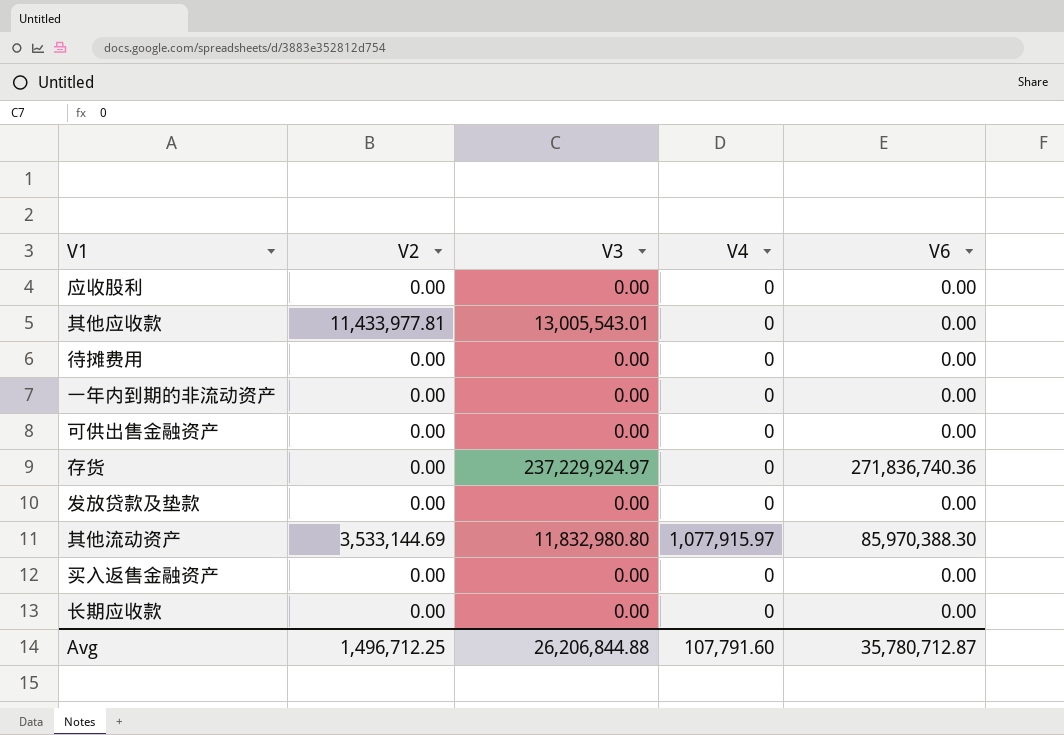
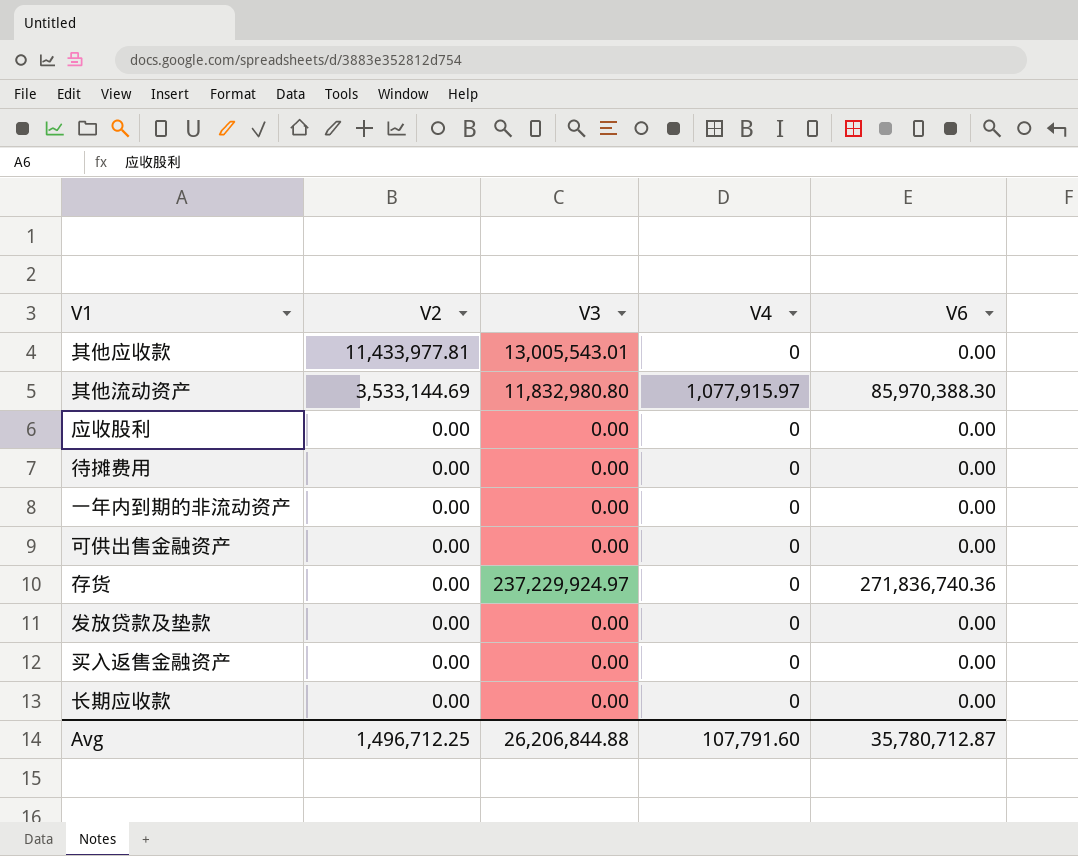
row order: none -> V2 descending

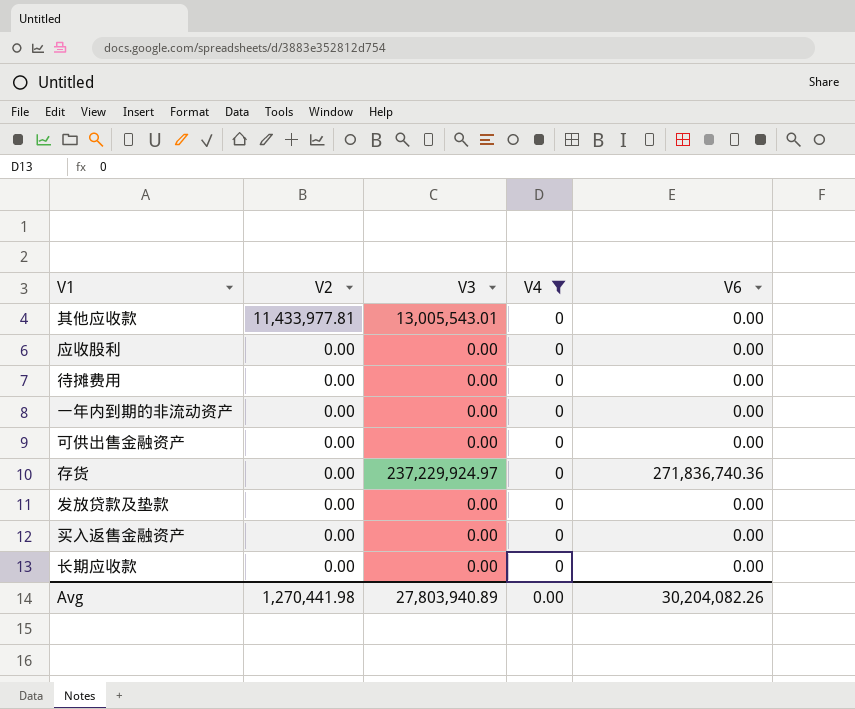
filter: none -> V4 = 0
Avg | V2: 1,496,712.25 -> 1,270,441.98
Avg | V3: 26,206,844.88 -> 27,803,940.89
Avg | V4: 107,791.60 -> 0.00
Avg | V6: 35,780,712.87 -> 30,204,082.26

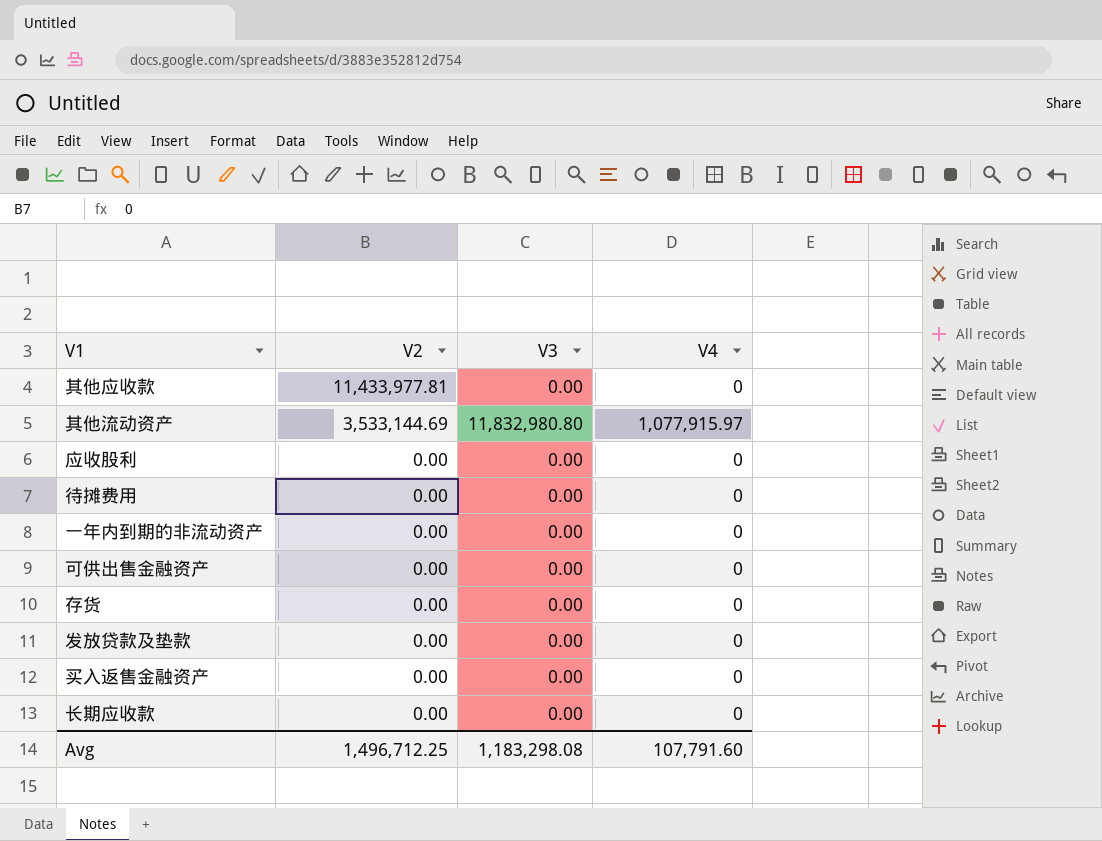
filter: V4 = 0 -> none
column V6 | position: 5 -> none
其他应收款 | V3: 13,005,543.01 -> 0.00
存货 | V3: 237,229,924.97 -> 0.00
Avg | V2: 1,270,441.98 -> 1,496,712.25
Avg | V3: 27,803,940.89 -> 1,183,298.08
Avg | V4: 0.00 -> 107,791.60

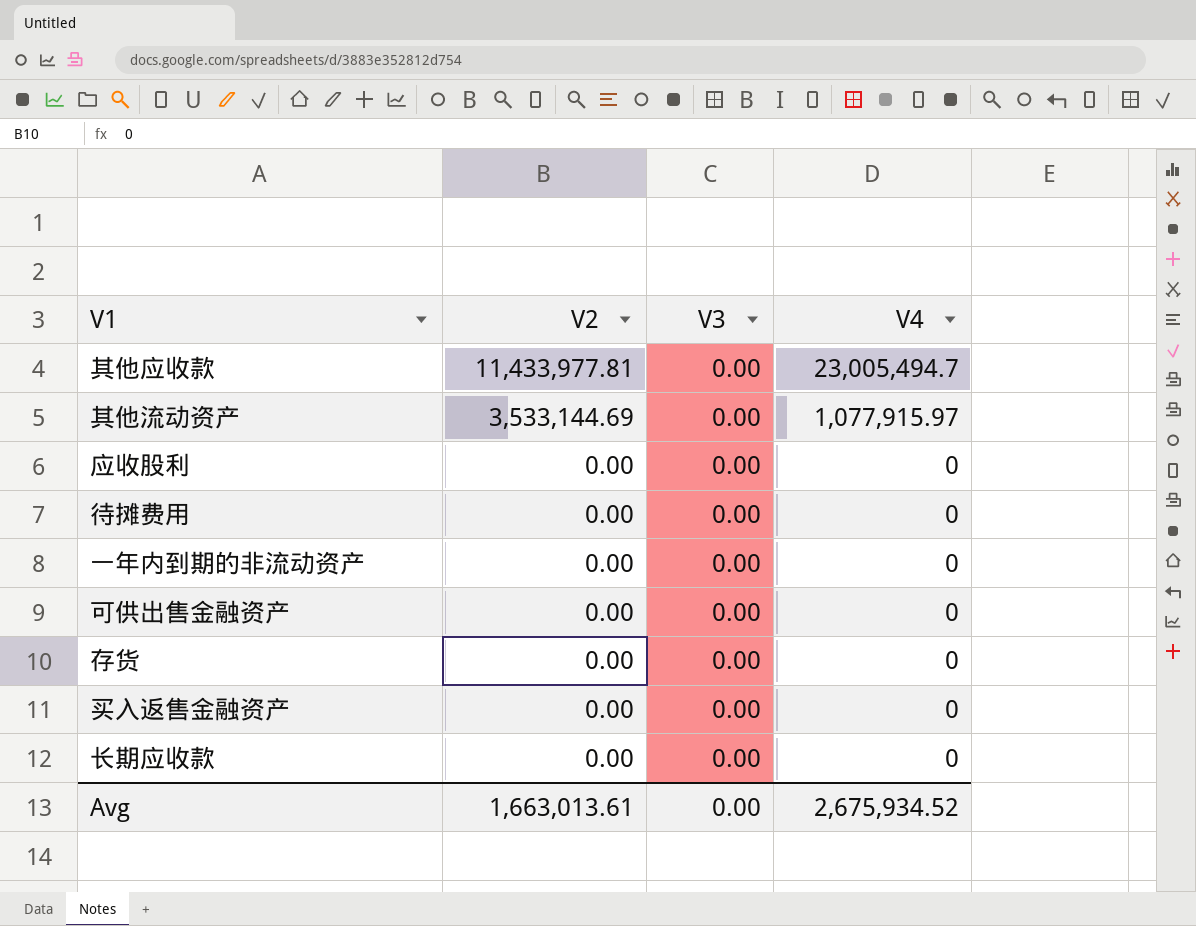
row 发放贷款及垫款: 0.00 | 0.00 | 0 -> none
其他应收款 | V4: 0 -> 23,005,494.7
其他流动资产 | V3: 11,832,980.80 -> 0.00
Avg | V2: 1,496,712.25 -> 1,663,013.61
Avg | V3: 1,183,298.08 -> 0.00
Avg | V4: 107,791.60 -> 2,675,934.52

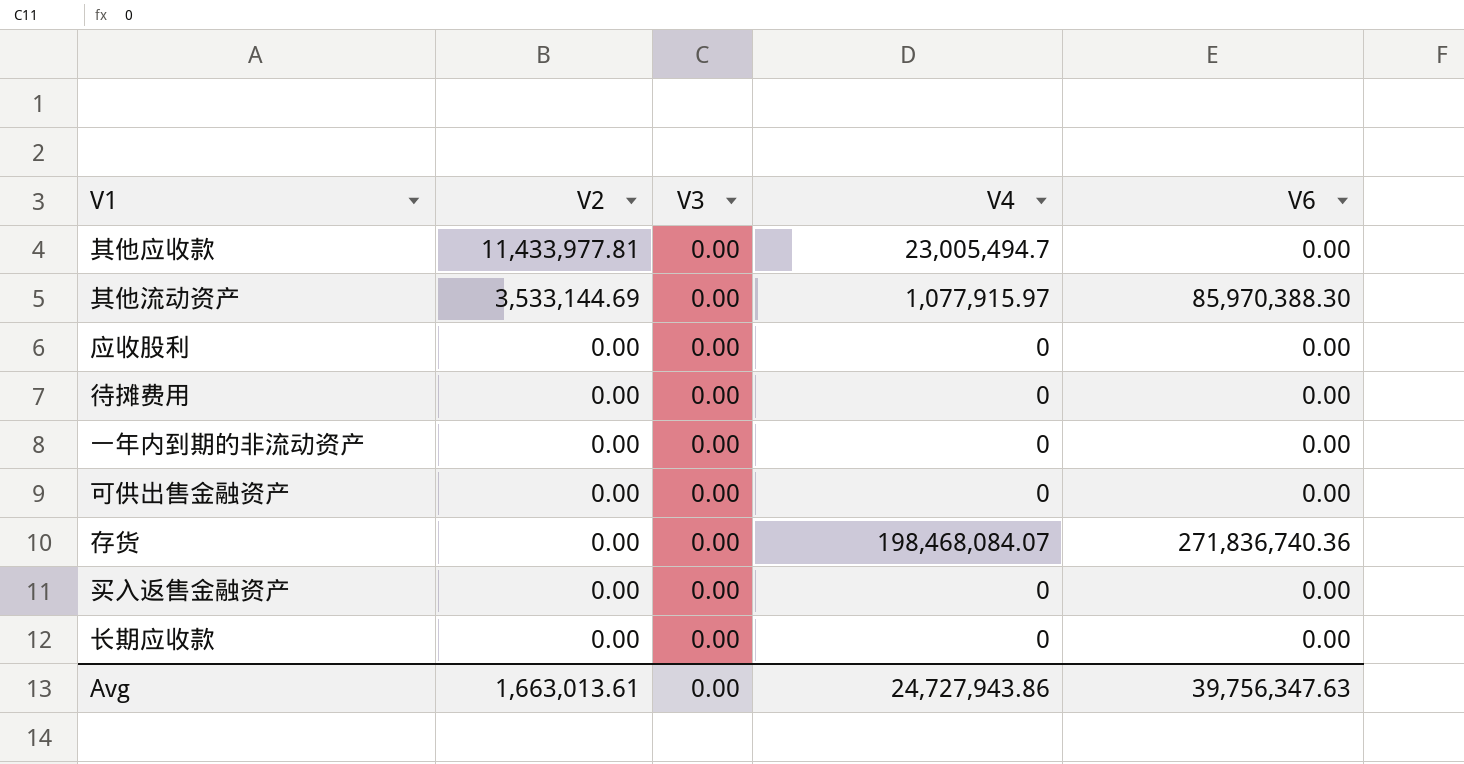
column V6 | position: none -> 5
存货 | V4: 0 -> 198,468,084.07
Avg | V4: 2,675,934.52 -> 24,727,943.86

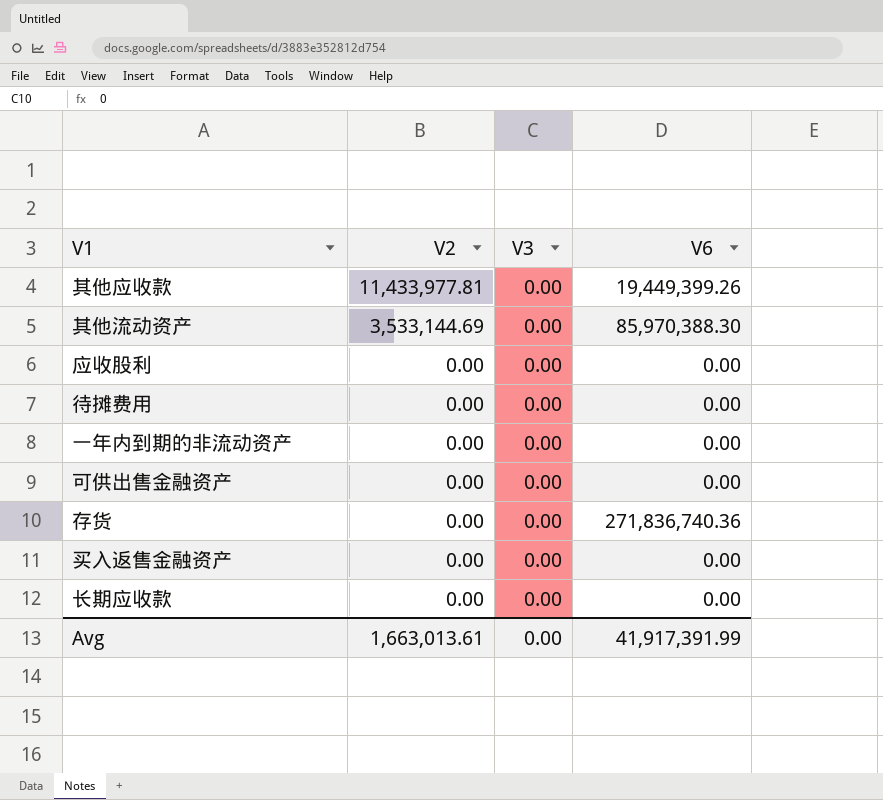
column V4 | position: 4 -> none
其他应收款 | V6: 0.00 -> 19,449,399.26
Avg | V6: 39,756,347.63 -> 41,917,391.99

